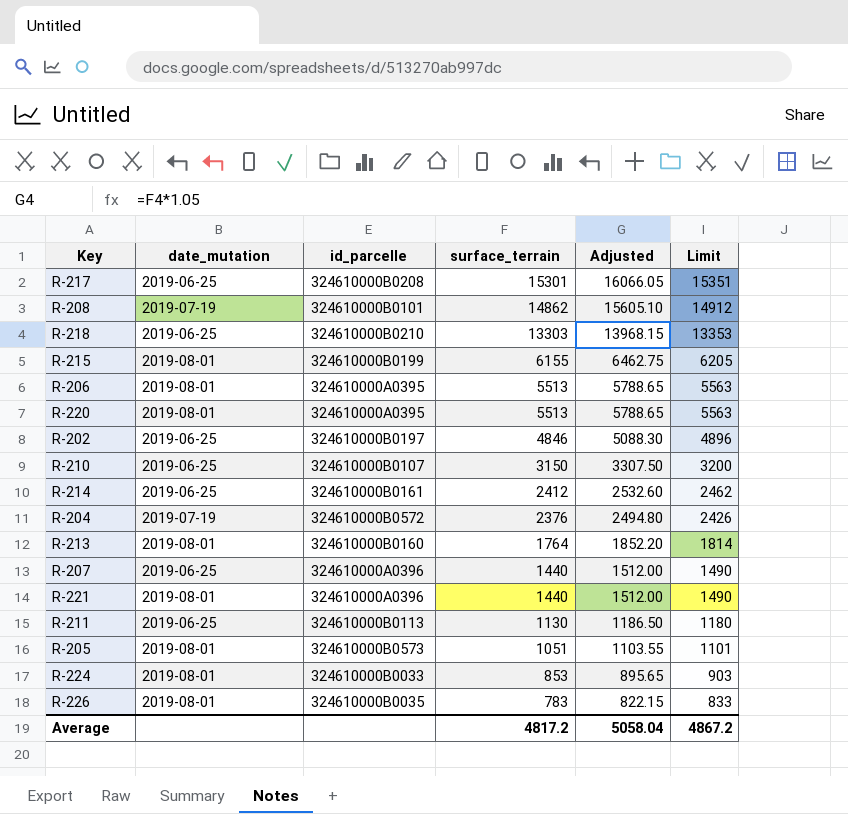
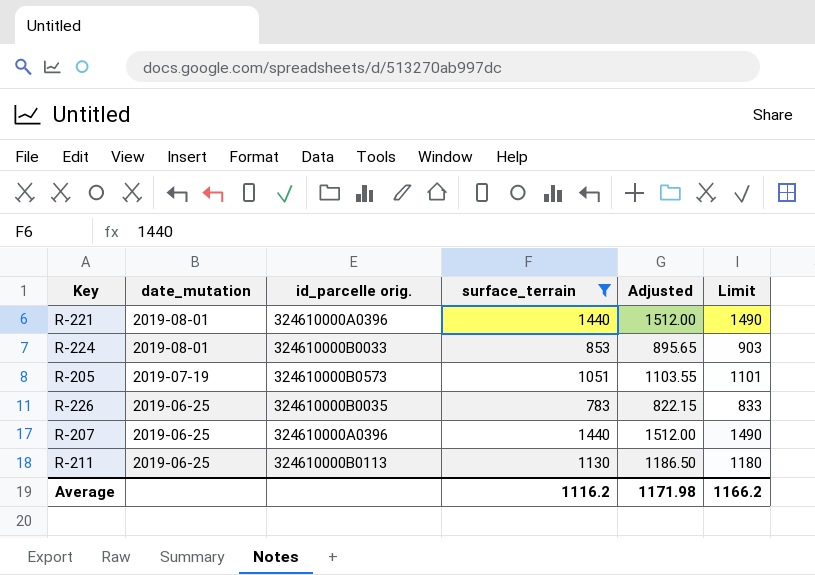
filter: none -> surface_terrain <= 1440
row order: surface_terrain descending -> date_mutation descending
column name: id_parcelle -> id_parcelle orig.
R-205 | date_mutation: 2019-08-01 -> 2019-07-19
R-226 | date_mutation: 2019-08-01 -> 2019-06-25
Average | surface_terrain: 4817.2 -> 1116.2
Average | Adjusted: 5058.04 -> 1171.98
Average | Limit: 4867.2 -> 1166.2

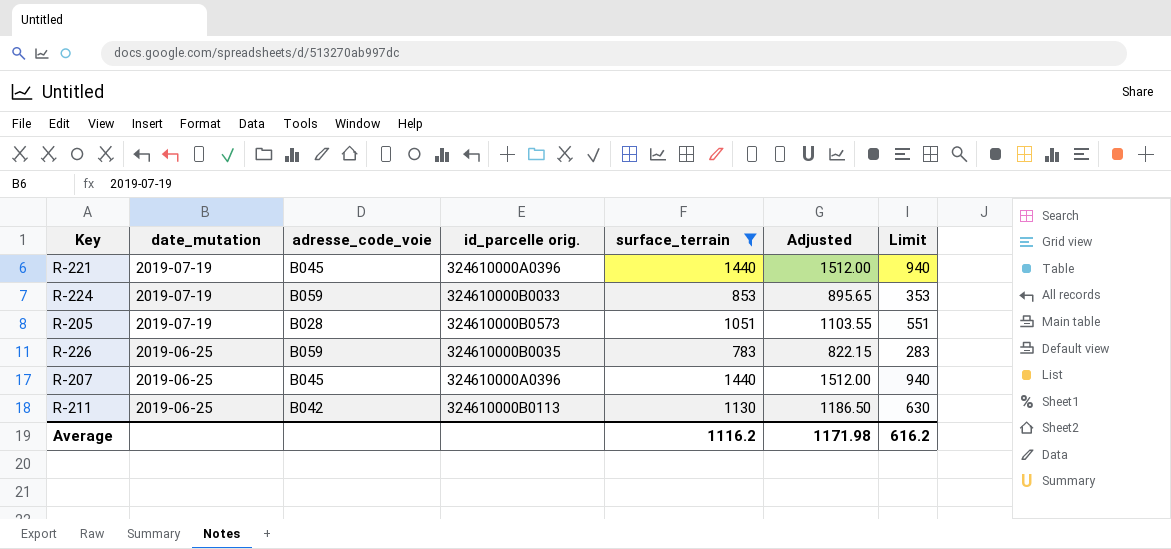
column adresse_code_voie | position: none -> 3
column Limit | formula: [surface_terrain] + 50 -> [surface_terrain] - 500
R-221 | date_mutation: 2019-08-01 -> 2019-07-19
R-224 | date_mutation: 2019-08-01 -> 2019-07-19
Average | Limit: 1166.2 -> 616.2

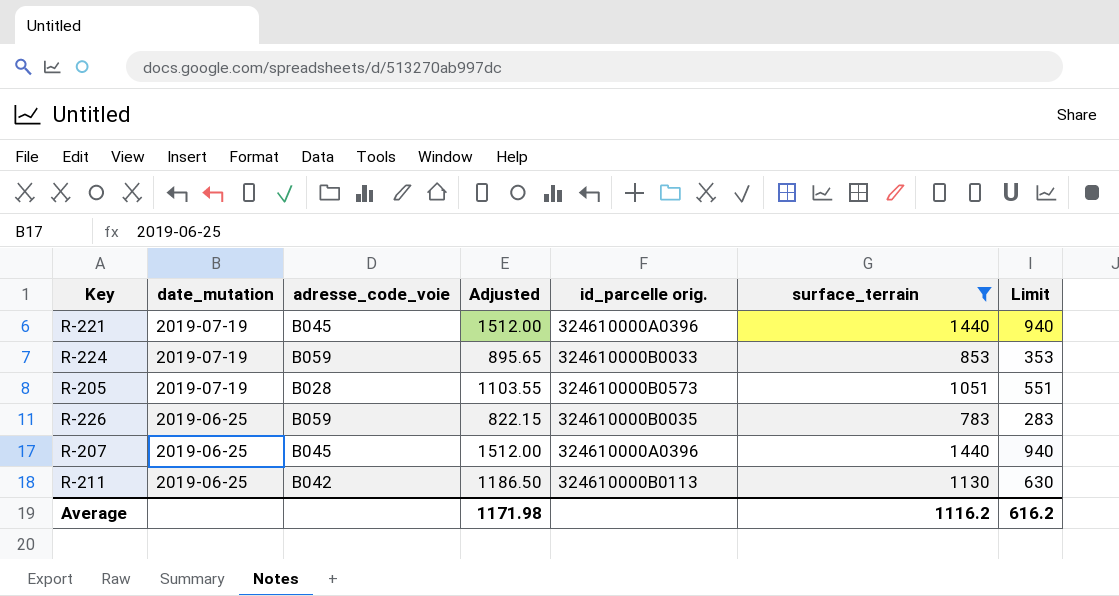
column Adjusted | position: 6 -> 4

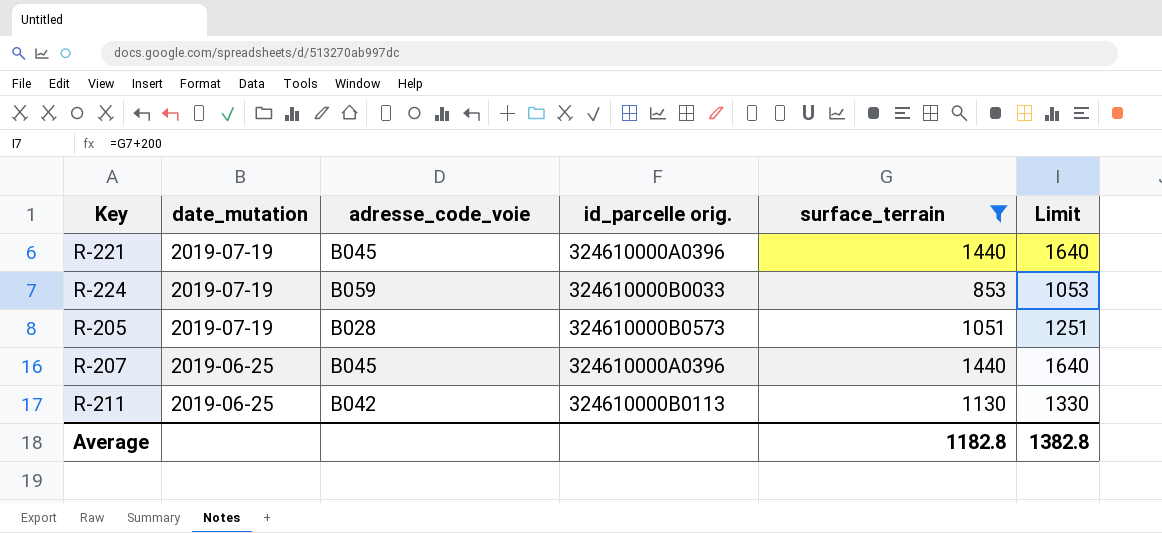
column Adjusted | formula: [surface_terrain] * 1.05 -> none
column Limit | formula: [surface_terrain] - 500 -> [surface_terrain] + 200
row R-226: 2019-06-25 | B059 | 822.15 | 324610000B0035 | 783 | 283 -> none
Average | surface_terrain: 1116.2 -> 1182.8
Average | Limit: 616.2 -> 1382.8

